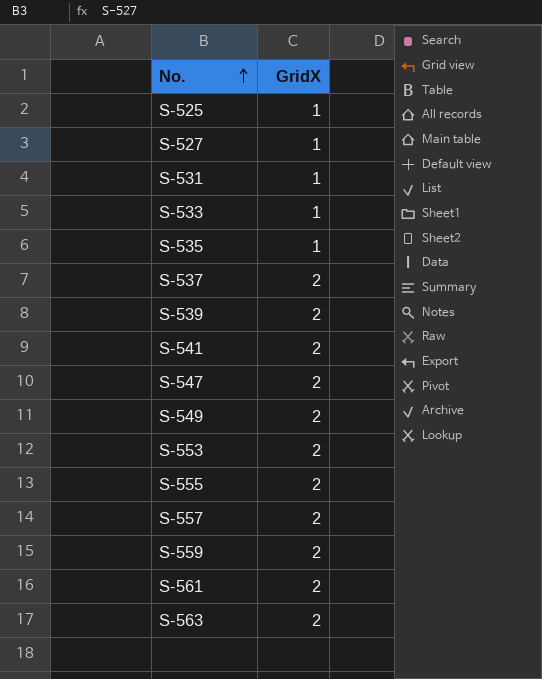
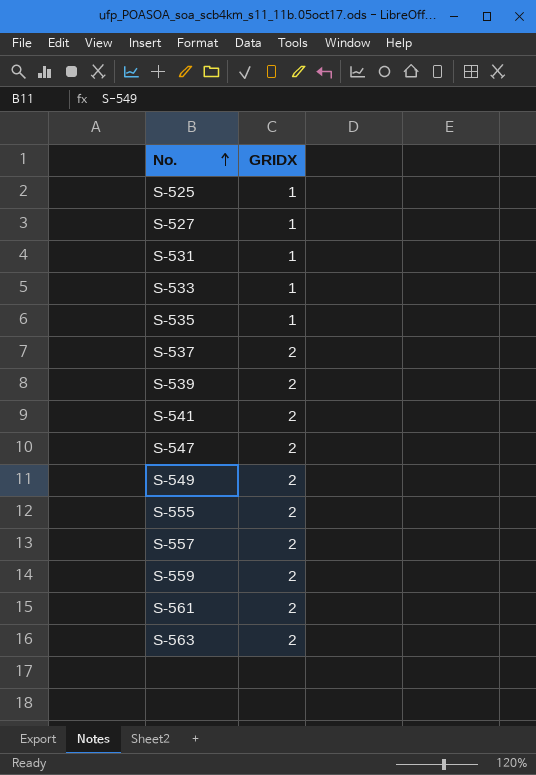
column name: GridX -> GRIDX
row S-553: 2 -> none

